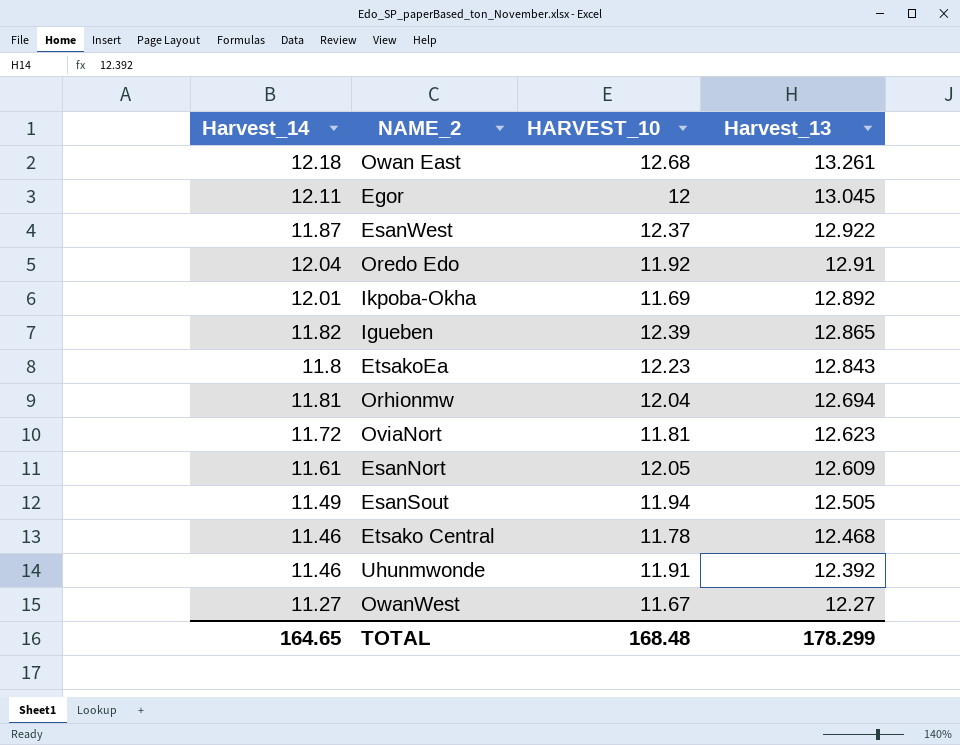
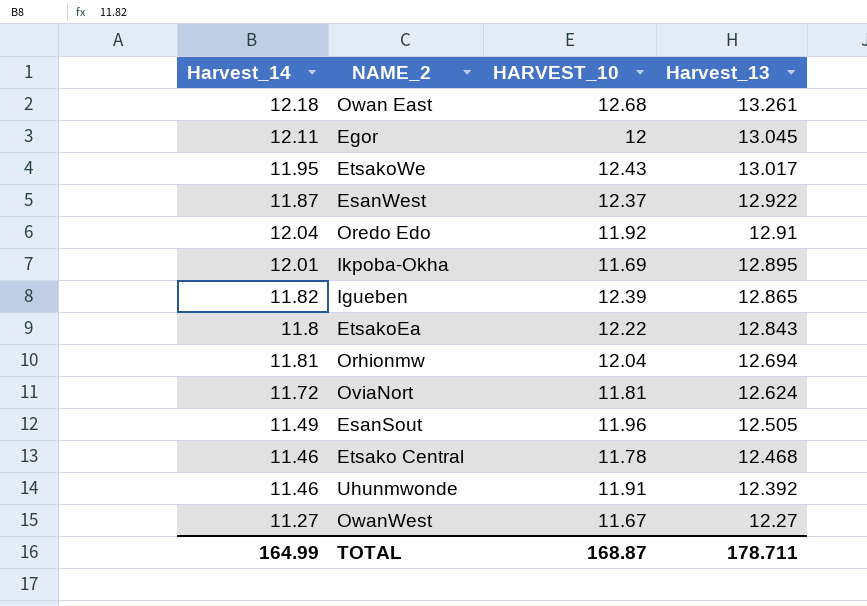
row EsanNort: 11.61 | 12.05 | 12.609 -> none
row EtsakoWe: none -> 11.95 | 12.43 | 13.017
Ikpoba-Okha | Harvest_13: 12.892 -> 12.895
EtsakoEa | HARVEST_10: 12.23 -> 12.22
OviaNort | Harvest_13: 12.623 -> 12.624
EsanSout | HARVEST_10: 11.94 -> 11.96
TOTAL | Harvest_14: 164.65 -> 164.99
TOTAL | HARVEST_10: 168.48 -> 168.87
TOTAL | Harvest_13: 178.299 -> 178.711

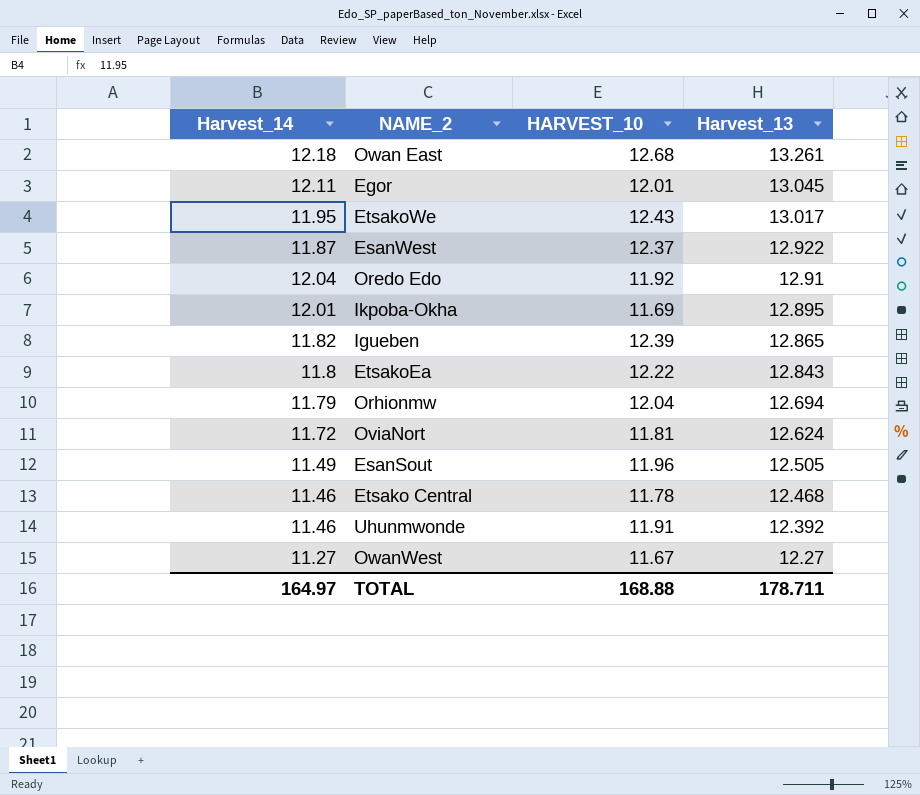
Egor | HARVEST_10: 12 -> 12.01
Orhionmw | Harvest_14: 11.81 -> 11.79
TOTAL | Harvest_14: 164.99 -> 164.97
TOTAL | HARVEST_10: 168.87 -> 168.88

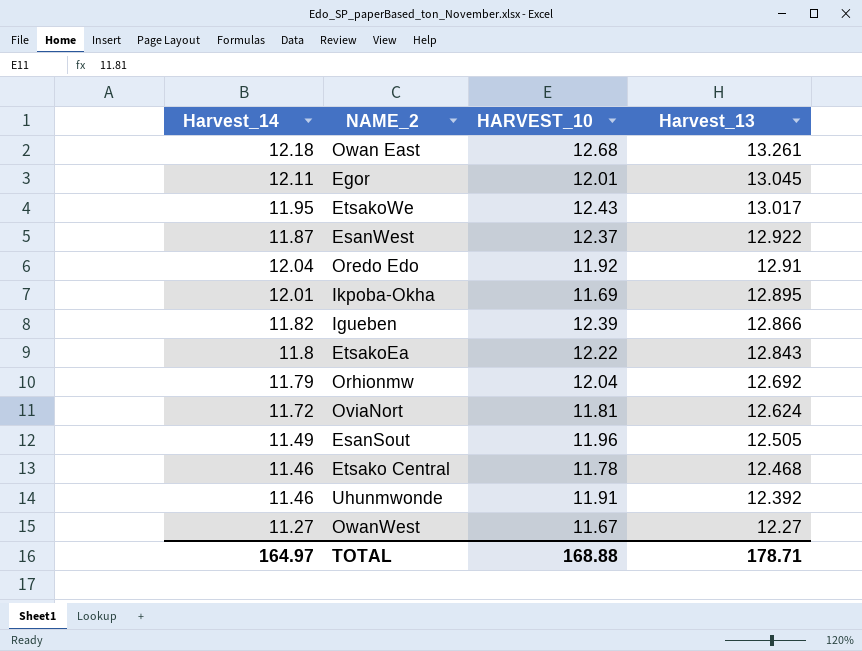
Igueben | Harvest_13: 12.865 -> 12.866
Orhionmw | Harvest_13: 12.694 -> 12.692
TOTAL | Harvest_13: 178.711 -> 178.71

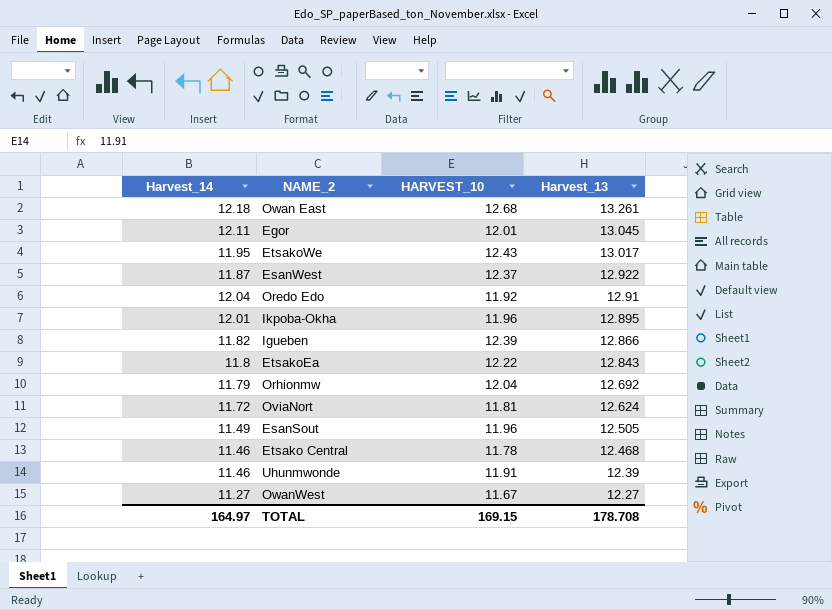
Ikpoba-Okha | HARVEST_10: 11.69 -> 11.96
Uhunmwonde | Harvest_13: 12.392 -> 12.39
TOTAL | HARVEST_10: 168.88 -> 169.15
TOTAL | Harvest_13: 178.71 -> 178.708

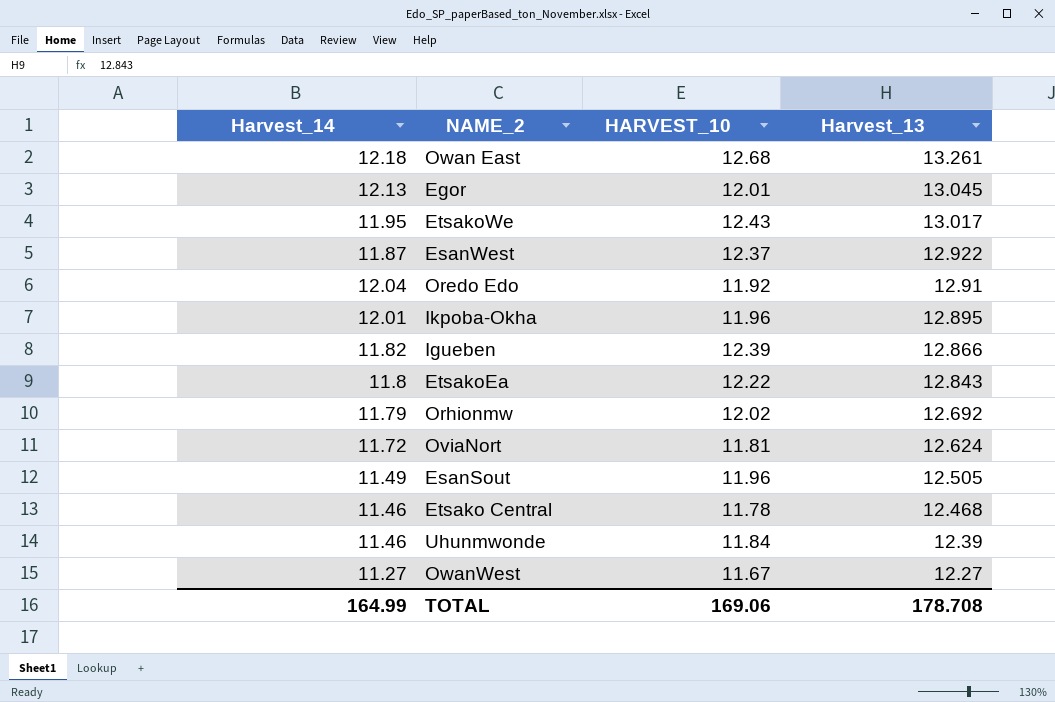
Egor | Harvest_14: 12.11 -> 12.13
Orhionmw | HARVEST_10: 12.04 -> 12.02
Uhunmwonde | HARVEST_10: 11.91 -> 11.84
TOTAL | Harvest_14: 164.97 -> 164.99
TOTAL | HARVEST_10: 169.15 -> 169.06

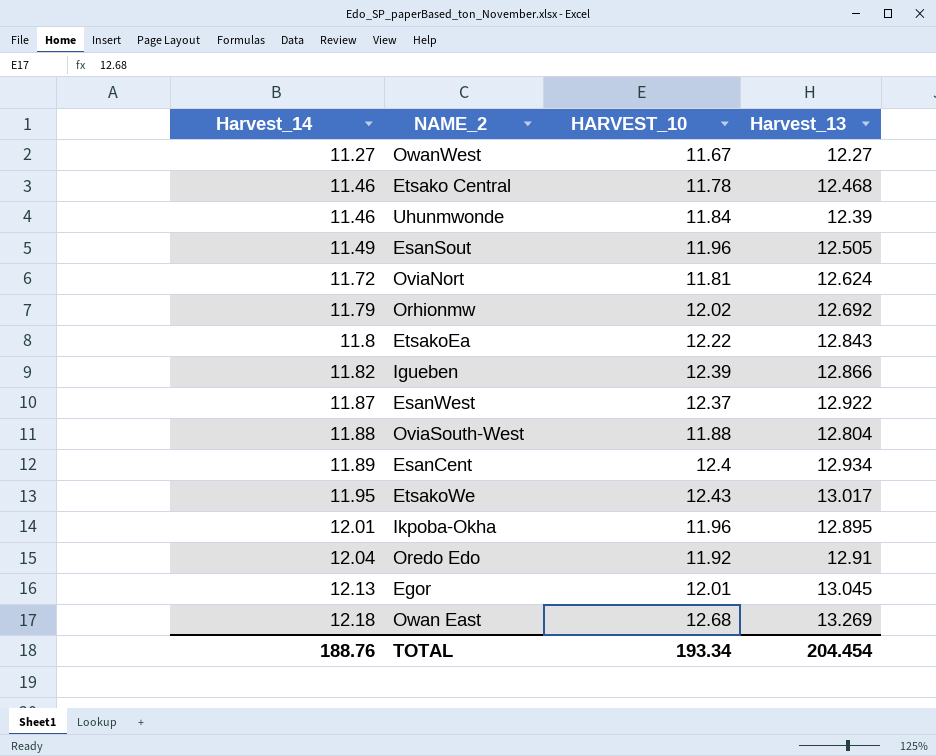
row order: Harvest_13 descending -> Harvest_14 ascending
row OviaSouth-West: none -> 11.88 | 11.88 | 12.804
row EsanCent: none -> 11.89 | 12.4 | 12.934
Owan East | Harvest_13: 13.261 -> 13.269
TOTAL | Harvest_14: 164.99 -> 188.76
TOTAL | HARVEST_10: 169.06 -> 193.34
TOTAL | Harvest_13: 178.708 -> 204.454

